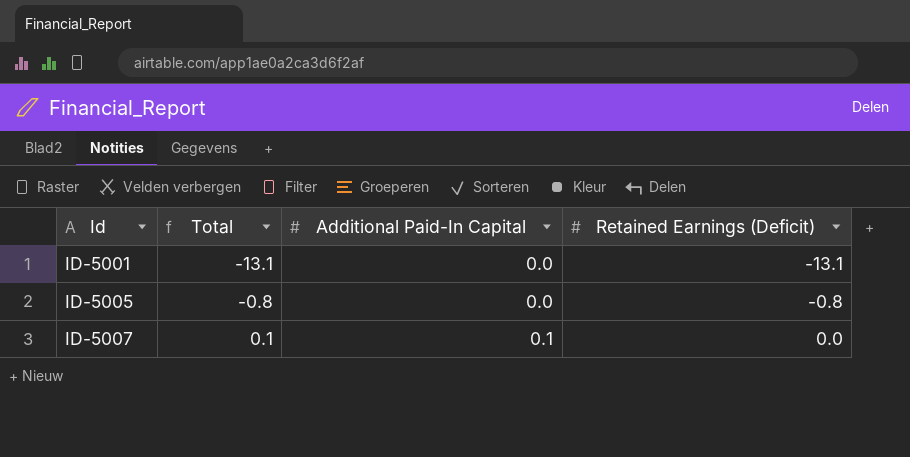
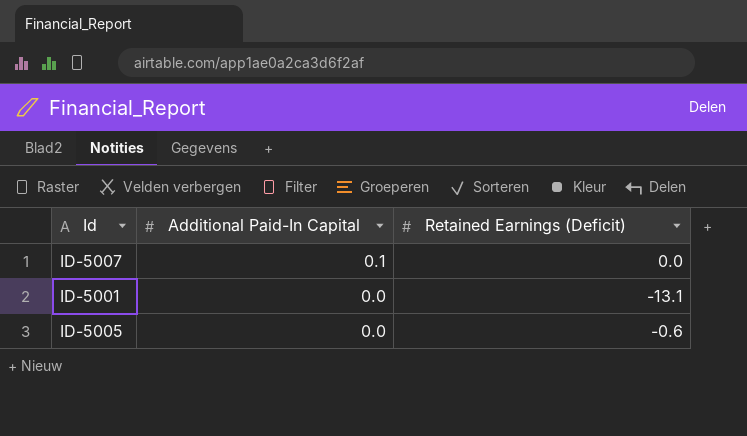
row order: Id ascending -> Additional Paid-In Capital descending
column Total | formula: [Additional Paid-In Capital] + [Retained Earnings (Deficit)] -> none
ID-5005 | Retained Earnings (Deficit): -0.8 -> -0.6

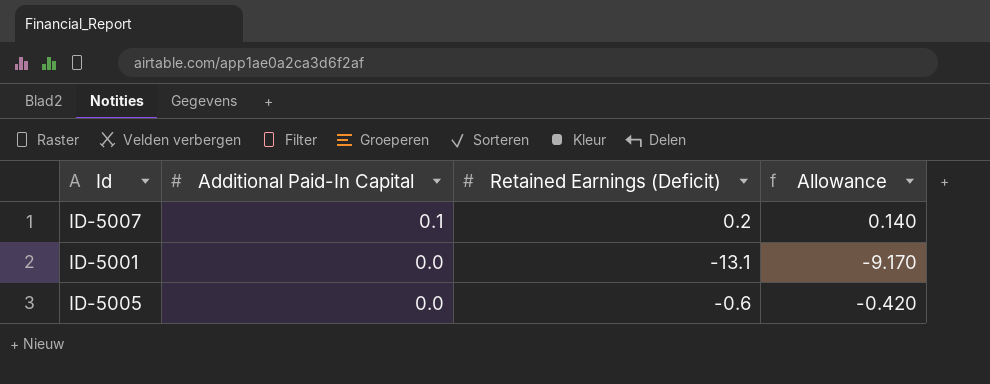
column Allowance | formula: none -> [Retained Earnings (Deficit)] * 0.7
ID-5007 | Retained Earnings (Deficit): 0.0 -> 0.2

